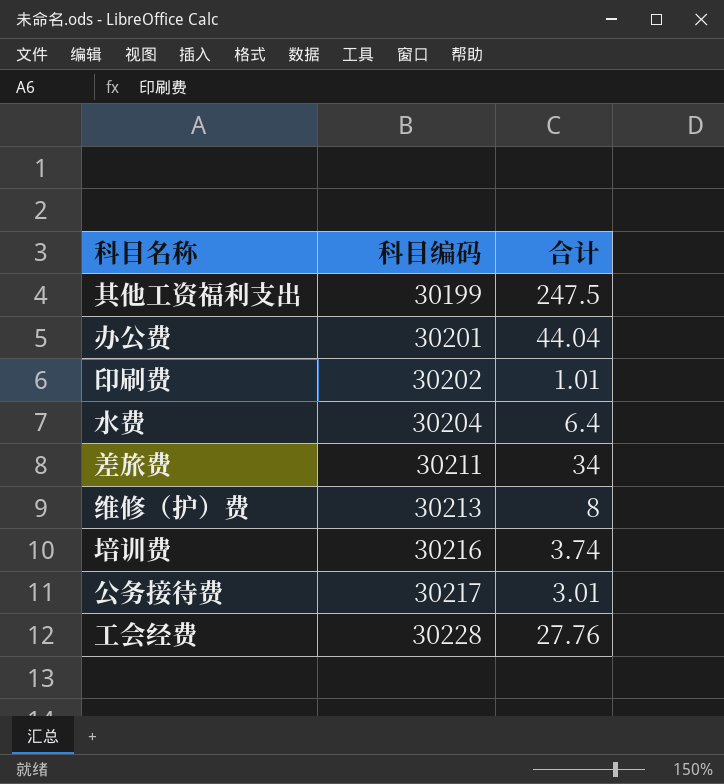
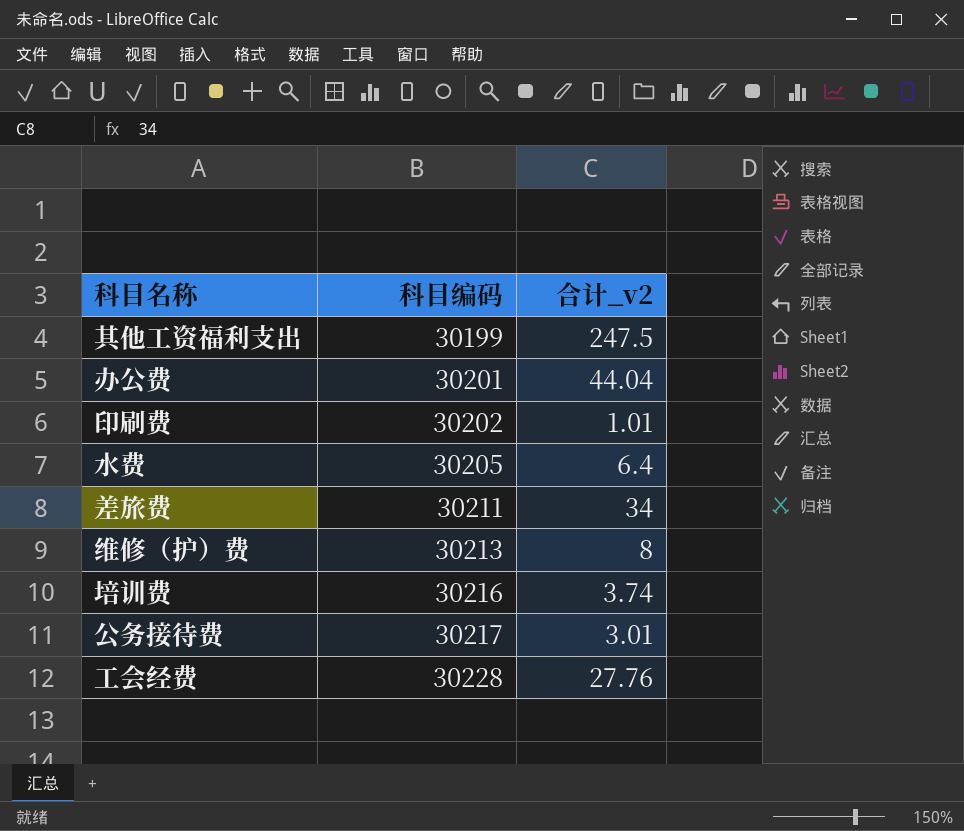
column name: 合计 -> 合计_v2
水费 | 科目编码: 30204 -> 30205

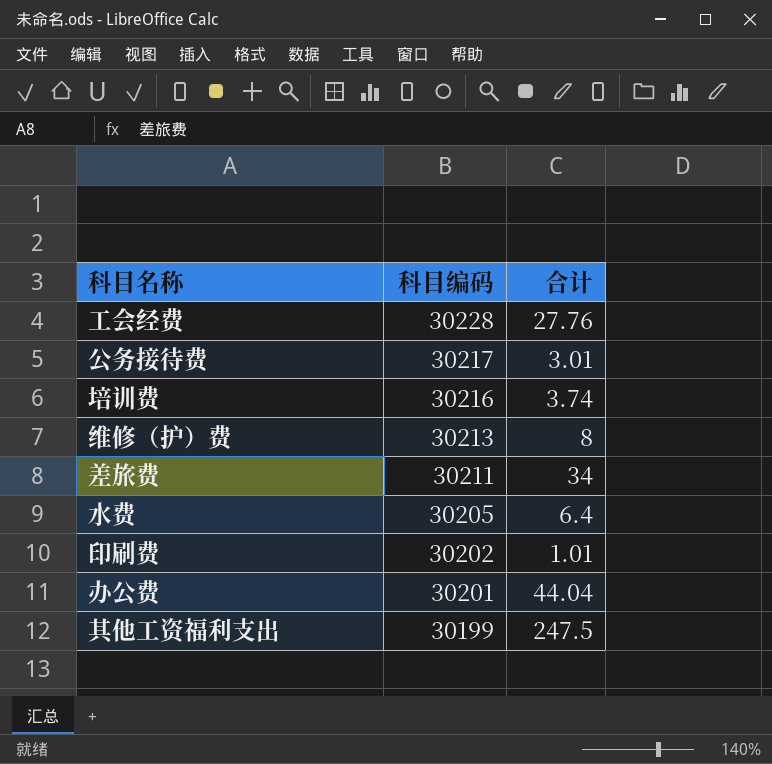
row order: 科目编码 ascending -> 科目编码 descending
column name: 合计_v2 -> 合计

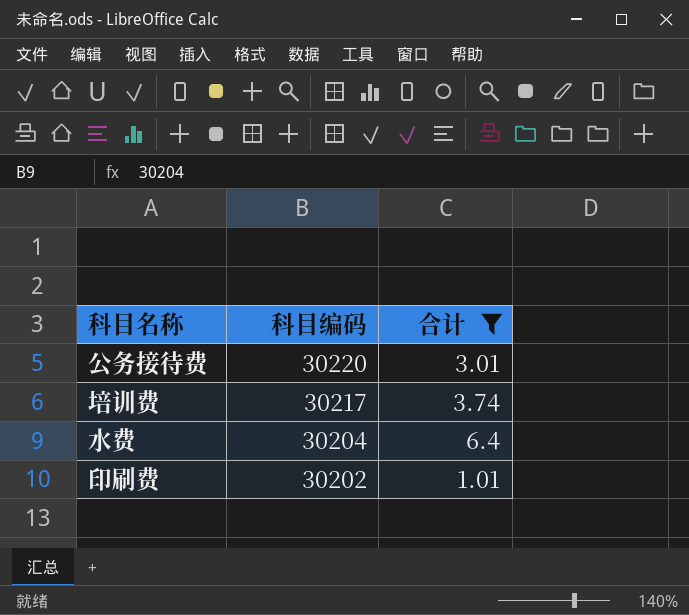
filter: none -> 合计 <= 6.4
公务接待费 | 科目编码: 30217 -> 30220
培训费 | 科目编码: 30216 -> 30217
水费 | 科目编码: 30205 -> 30204

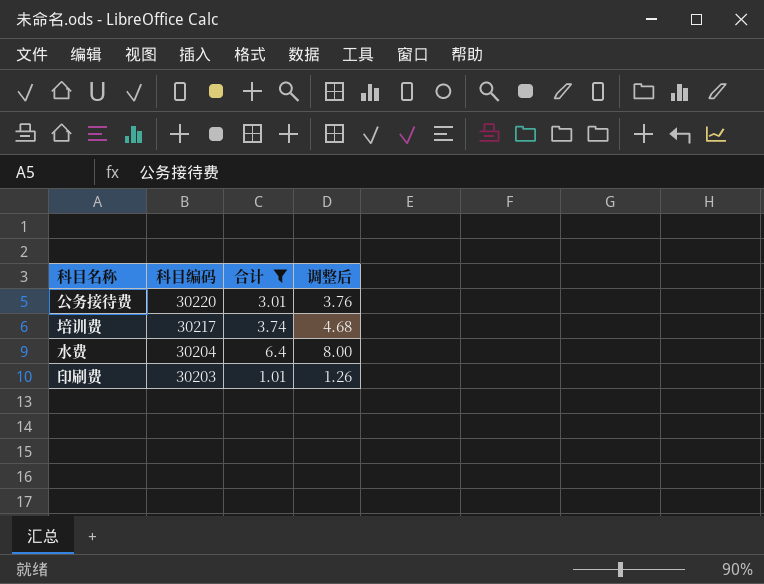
column 调整后 | formula: none -> [合计] * 1.25
印刷费 | 科目编码: 30202 -> 30203

